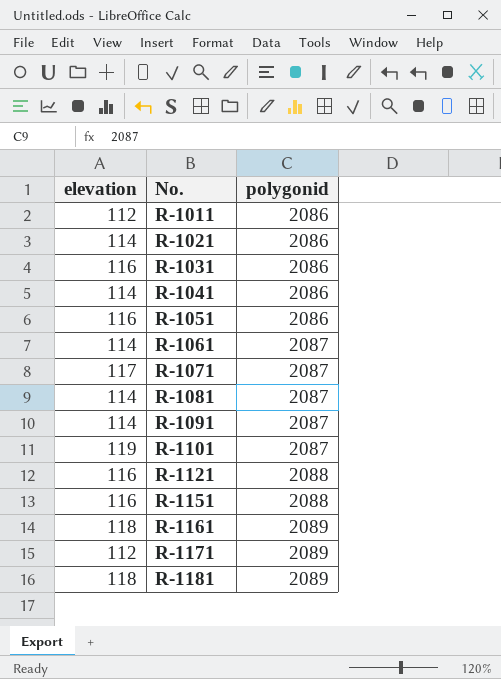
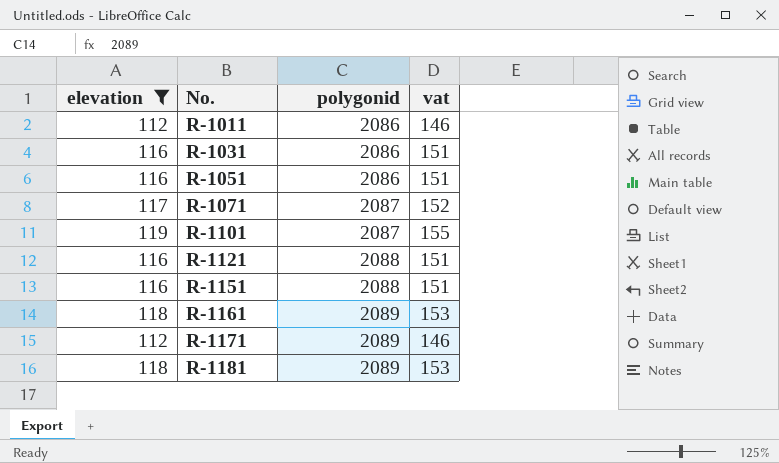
filter: none -> elevation != 114
column vat | formula: none -> [elevation] * 1.3

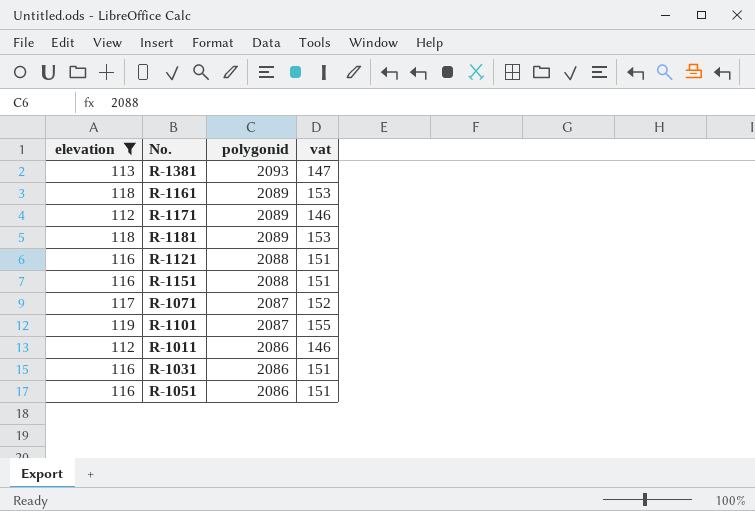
row order: No. ascending -> polygonid descending
row R-1381: none -> 113 | 2093 | 147

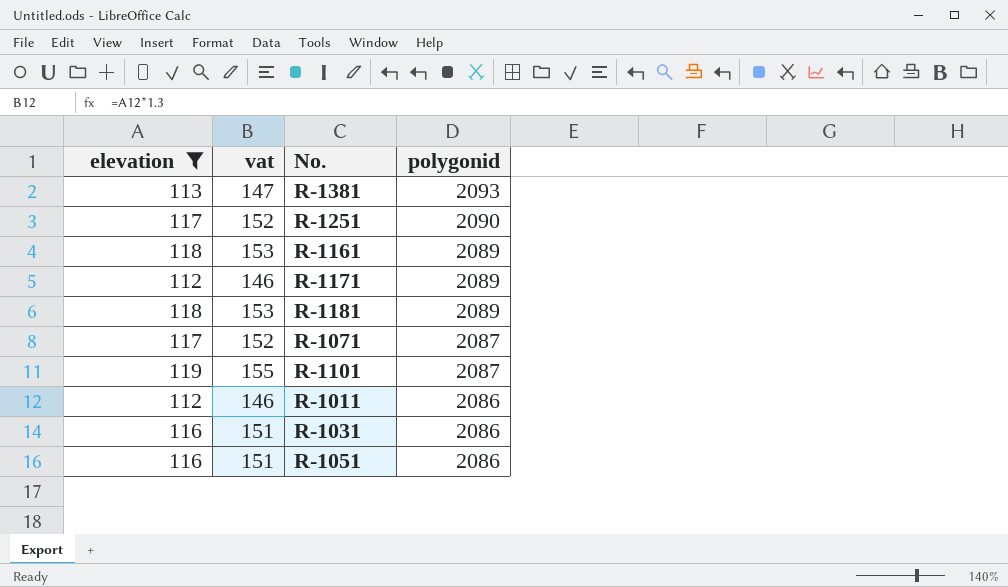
column vat | position: 4 -> 2
row R-1121: 116 | 2088 | 151 -> none
row R-1151: 116 | 2088 | 151 -> none
row R-1251: none -> 117 | 152 | 2090

